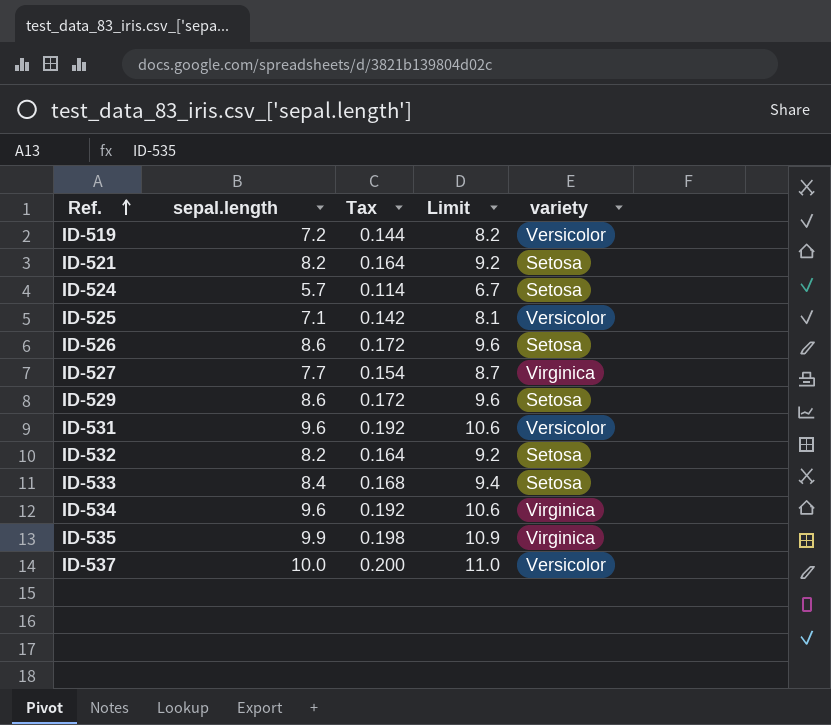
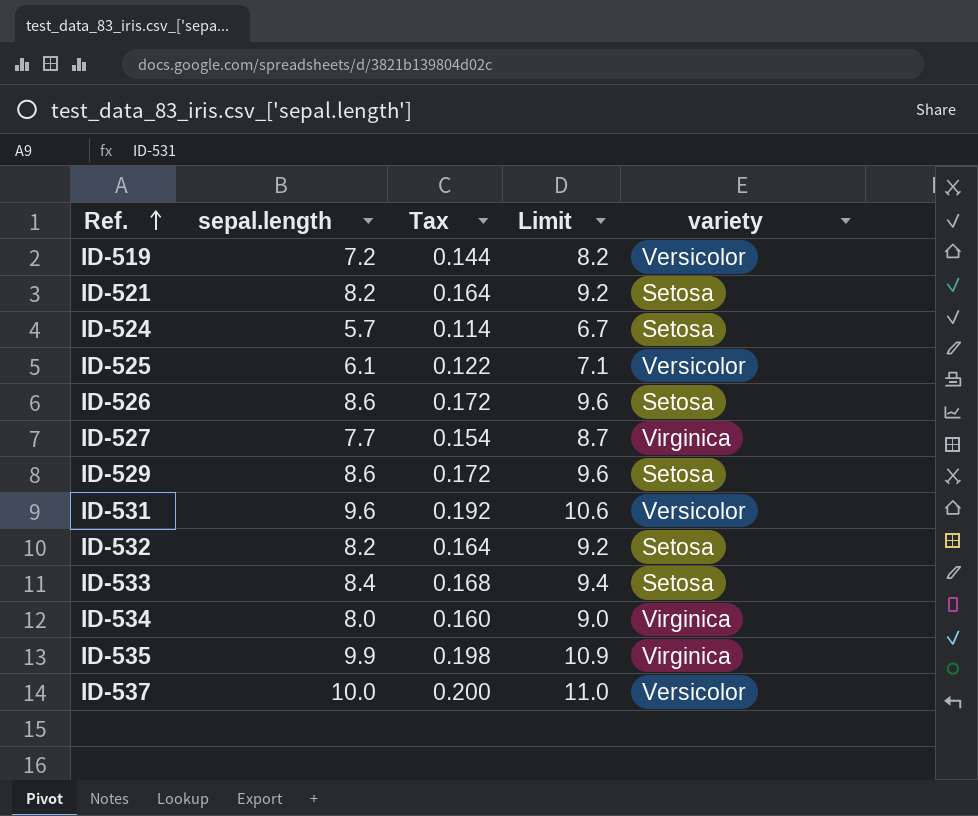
ID-525 | sepal.length: 7.1 -> 6.1
ID-525 | Tax: 0.142 -> 0.122
ID-525 | Limit: 8.1 -> 7.1
ID-534 | sepal.length: 9.6 -> 8.0
ID-534 | Tax: 0.192 -> 0.160
ID-534 | Limit: 10.6 -> 9.0

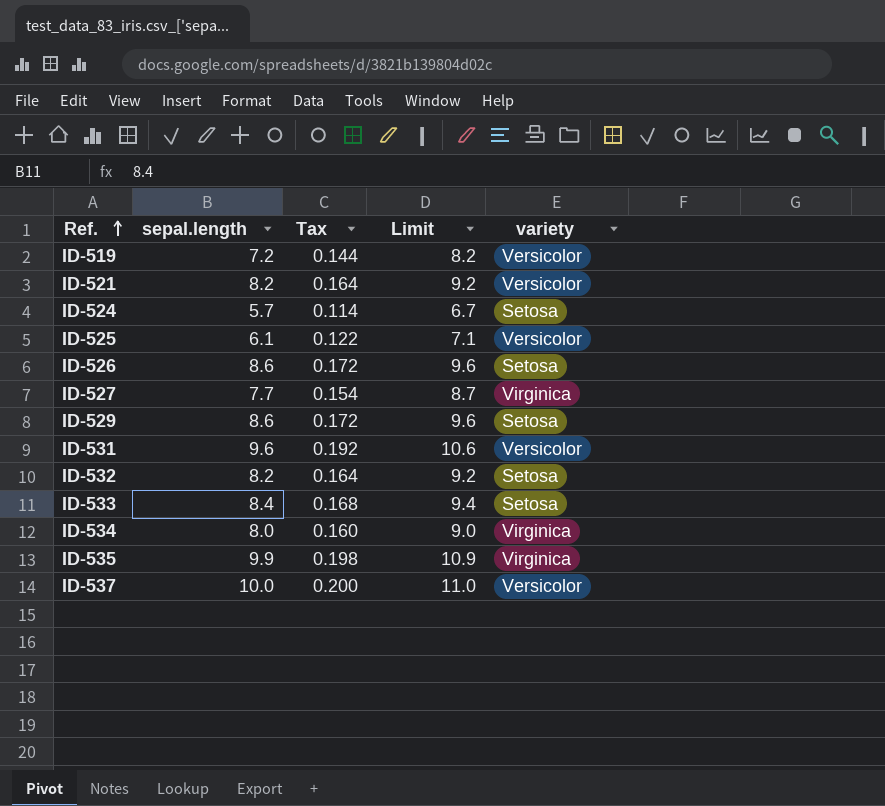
ID-521 | variety: Setosa -> Versicolor

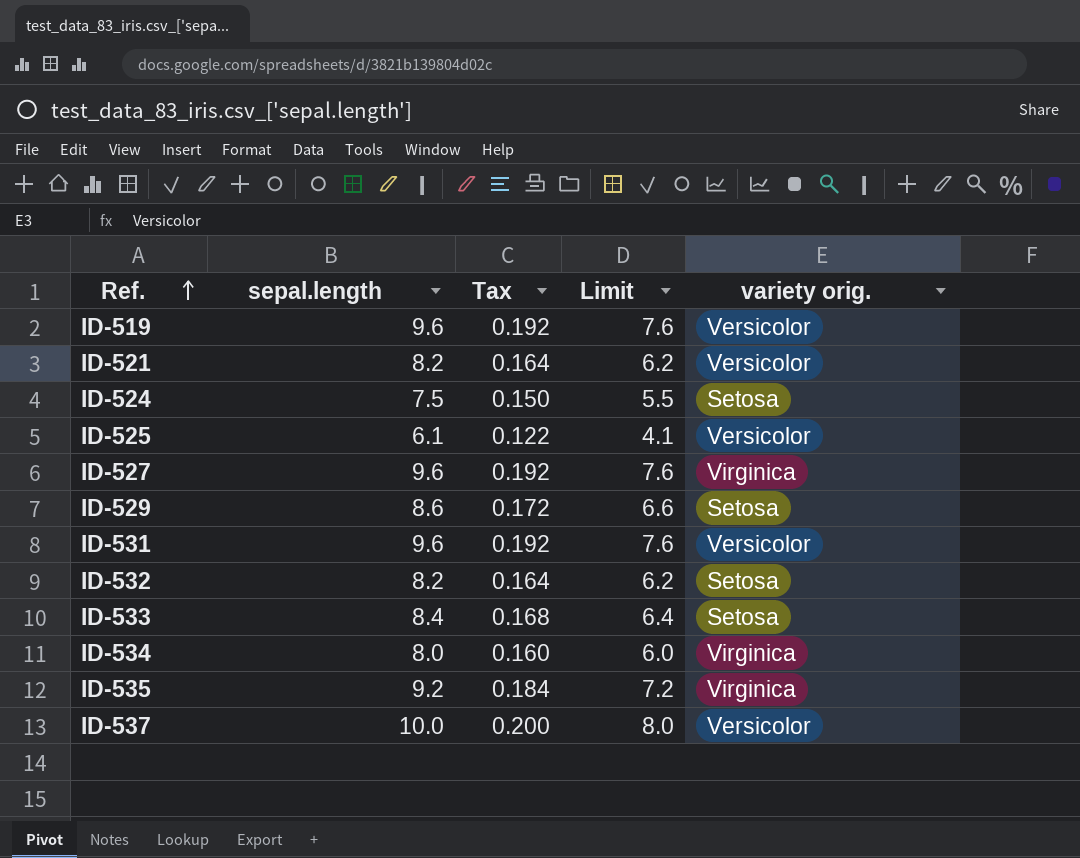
column Limit | formula: [sepal.length] + 1 -> [sepal.length] - 2
column name: variety -> variety orig.
row ID-526: 8.6 | 0.172 | 9.6 | Setosa -> none
ID-519 | sepal.length: 7.2 -> 9.6
ID-519 | Tax: 0.144 -> 0.192
ID-524 | sepal.length: 5.7 -> 7.5
ID-524 | Tax: 0.114 -> 0.150
ID-527 | sepal.length: 7.7 -> 9.6
ID-527 | Tax: 0.154 -> 0.192
ID-535 | sepal.length: 9.9 -> 9.2
ID-535 | Tax: 0.198 -> 0.184

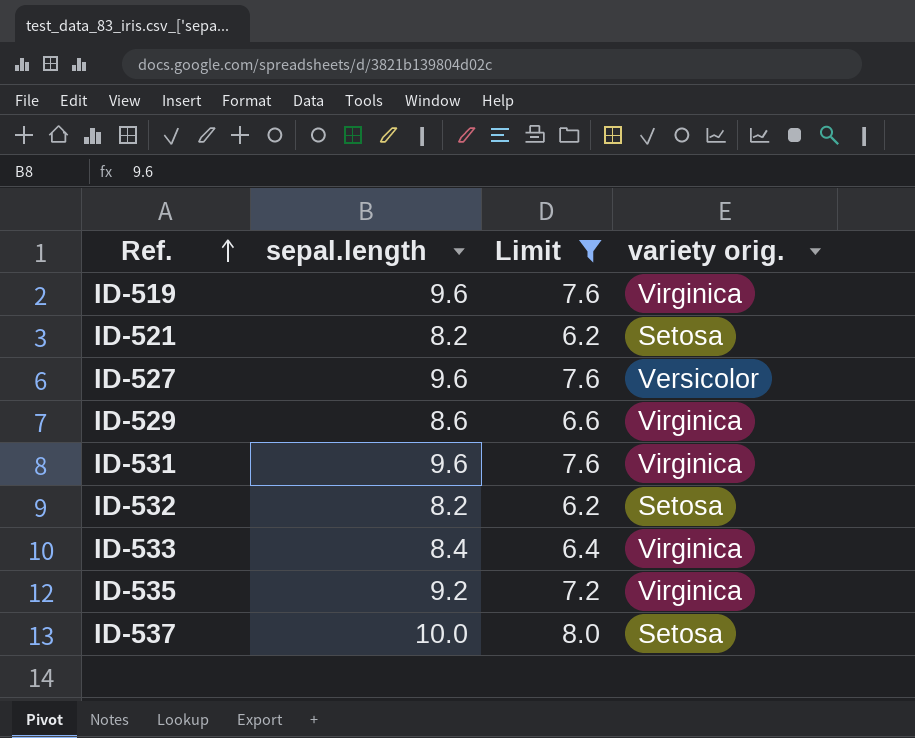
filter: none -> Limit >= 6.2
column Tax | formula: [sepal.length] * 0.02 -> none
ID-519 | variety orig.: Versicolor -> Virginica
ID-521 | variety orig.: Versicolor -> Setosa
ID-527 | variety orig.: Virginica -> Versicolor
ID-529 | variety orig.: Setosa -> Virginica
ID-531 | variety orig.: Versicolor -> Virginica
ID-533 | variety orig.: Setosa -> Virginica
ID-537 | variety orig.: Versicolor -> Setosa

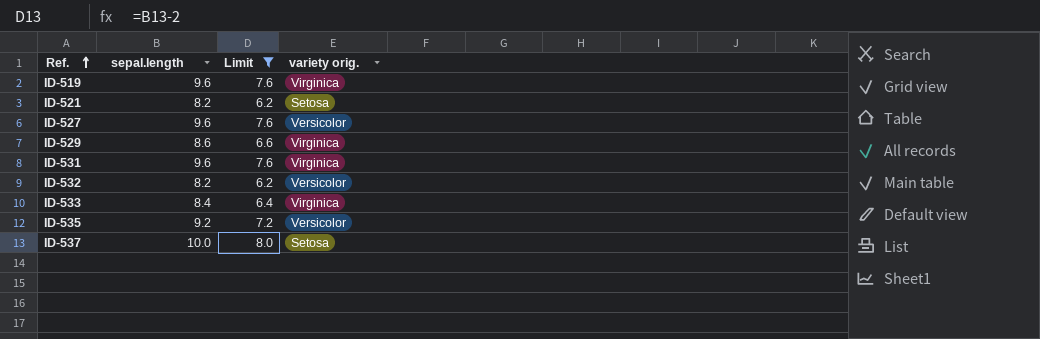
ID-532 | variety orig.: Setosa -> Versicolor
ID-535 | variety orig.: Virginica -> Versicolor

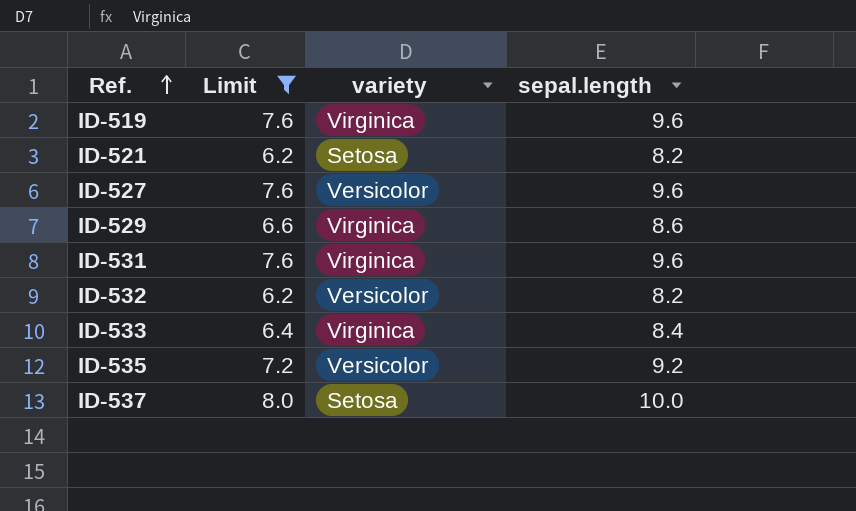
column name: variety orig. -> variety
column sepal.length | position: 2 -> 4

